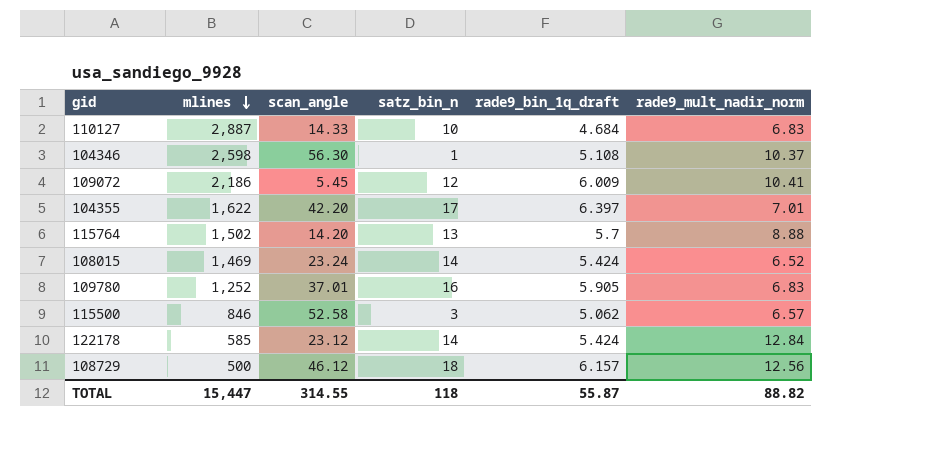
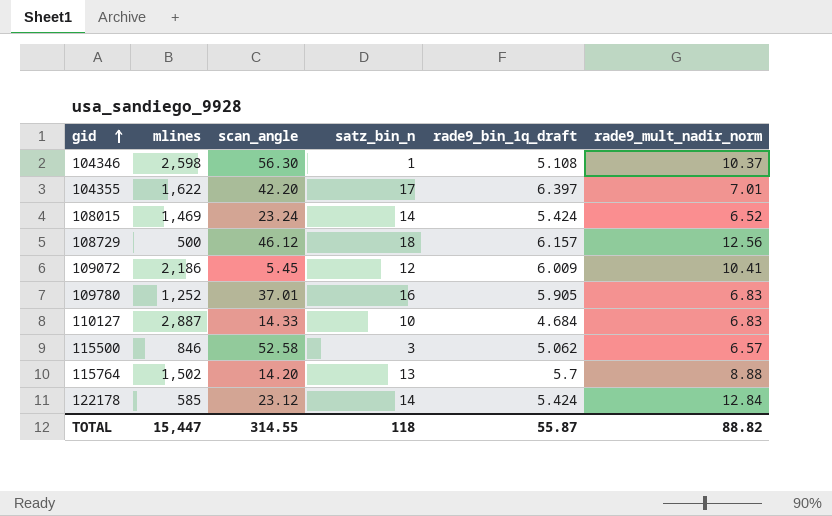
row order: mlines descending -> gid ascending

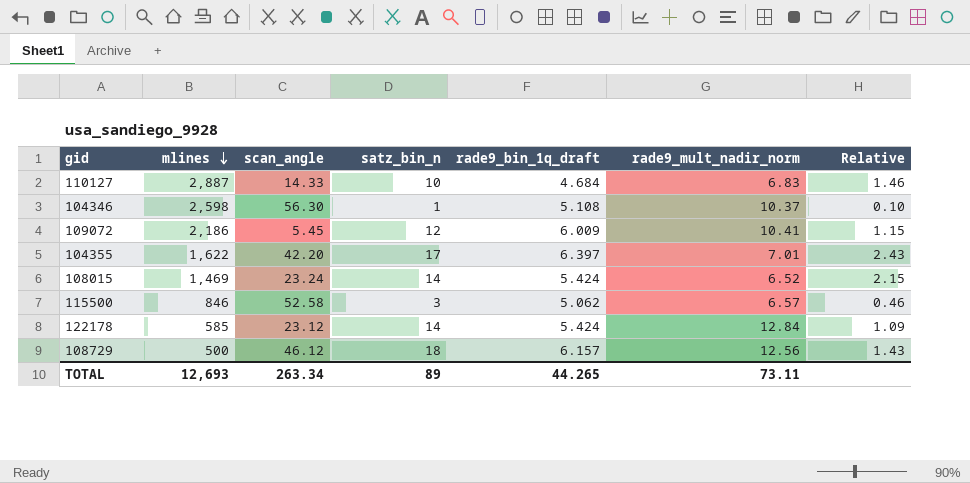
row order: gid ascending -> mlines descending
column Relative | formula: none -> [satz_bin_n] / [rade9_mult_nadir_norm]
row 109780: 1,252 | 37.01 | 16 | 5.905 | 6.83 -> none
row 115764: 1,502 | 14.20 | 13 | 5.7 | 8.88 -> none
TOTAL | mlines: 15,447 -> 12,693
TOTAL | scan_angle: 314.55 -> 263.34
TOTAL | satz_bin_n: 118 -> 89
TOTAL | rade9_bin_1q_draft: 55.87 -> 44.265
TOTAL | rade9_mult_nadir_norm: 88.82 -> 73.11

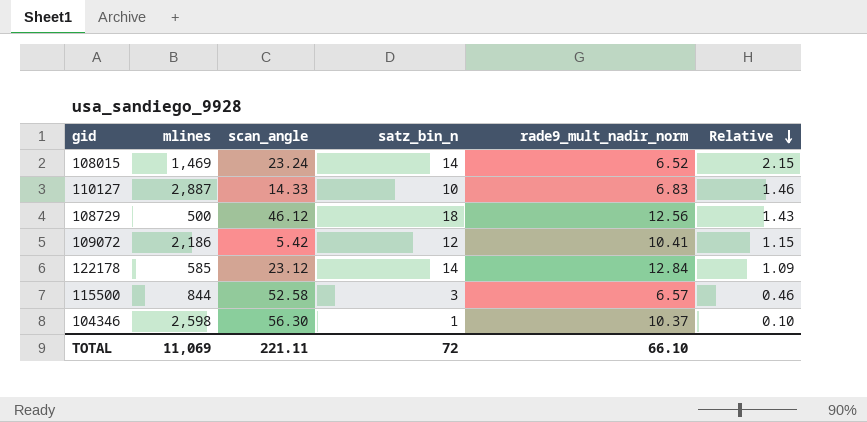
row order: mlines descending -> Relative descending
column rade9_bin_1q_draft | position: 5 -> none
row 104355: 1,622 | 42.20 | 17 | 6.397 | 7.01 | 2.43 -> none
109072 | scan_angle: 5.45 -> 5.42
115500 | mlines: 846 -> 844
TOTAL | mlines: 12,693 -> 11,069
TOTAL | scan_angle: 263.34 -> 221.11
TOTAL | satz_bin_n: 89 -> 72
TOTAL | rade9_mult_nadir_norm: 73.11 -> 66.10

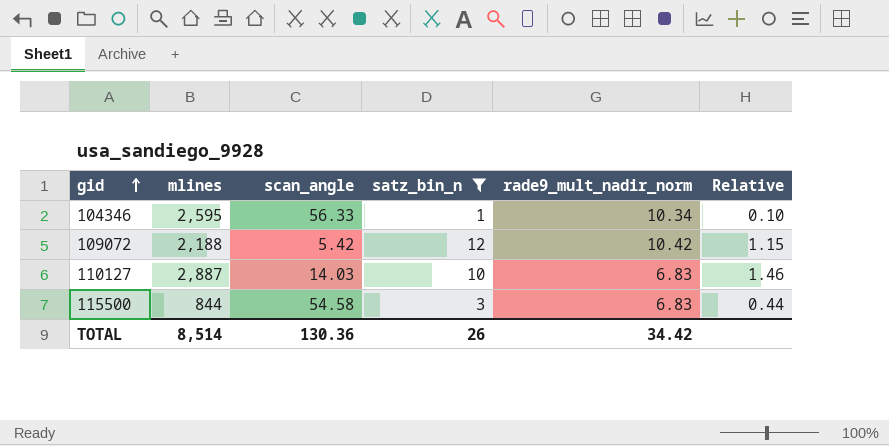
filter: none -> satz_bin_n <= 12
row order: Relative descending -> gid ascending
104346 | mlines: 2,598 -> 2,595
104346 | scan_angle: 56.30 -> 56.33
104346 | rade9_mult_nadir_norm: 10.37 -> 10.34
109072 | mlines: 2,186 -> 2,188
109072 | rade9_mult_nadir_norm: 10.41 -> 10.42
110127 | scan_angle: 14.33 -> 14.03
115500 | scan_angle: 52.58 -> 54.58
115500 | rade9_mult_nadir_norm: 6.57 -> 6.83
115500 | Relative: 0.46 -> 0.44
TOTAL | mlines: 11,069 -> 8,514
TOTAL | scan_angle: 221.11 -> 130.36
TOTAL | satz_bin_n: 72 -> 26
TOTAL | rade9_mult_nadir_norm: 66.10 -> 34.42

